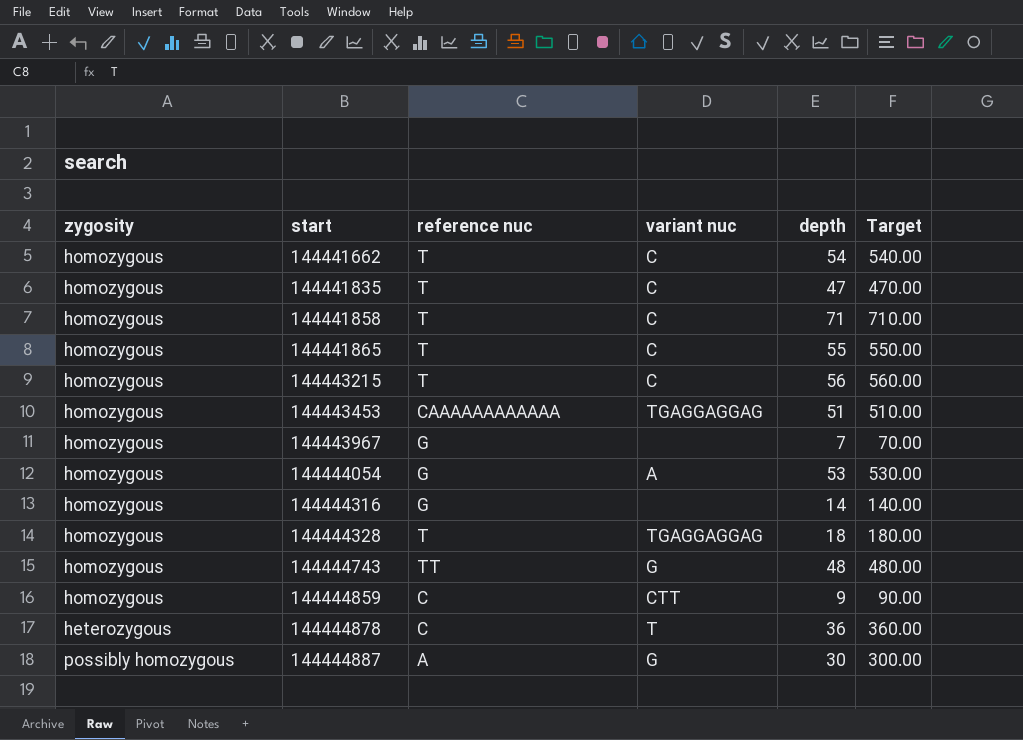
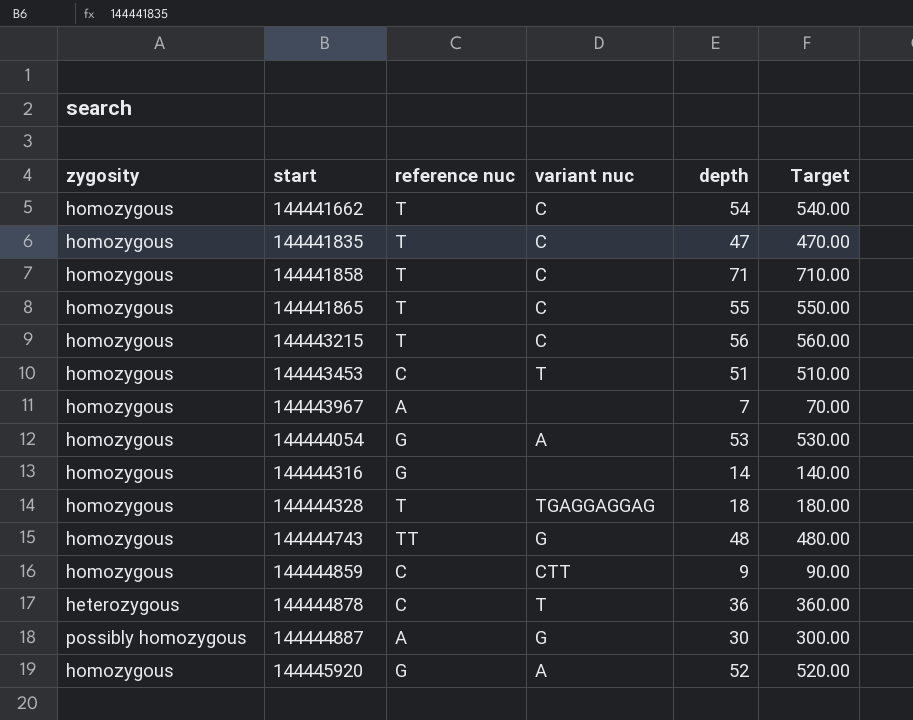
144443453 | reference nuc: CAAAAAAAAAAAA -> C
144443453 | variant nuc: TGAGGAGGAG -> T
144443967 | reference nuc: G -> A
row 144445920: none -> homozygous | G | A | 52 | 520.00

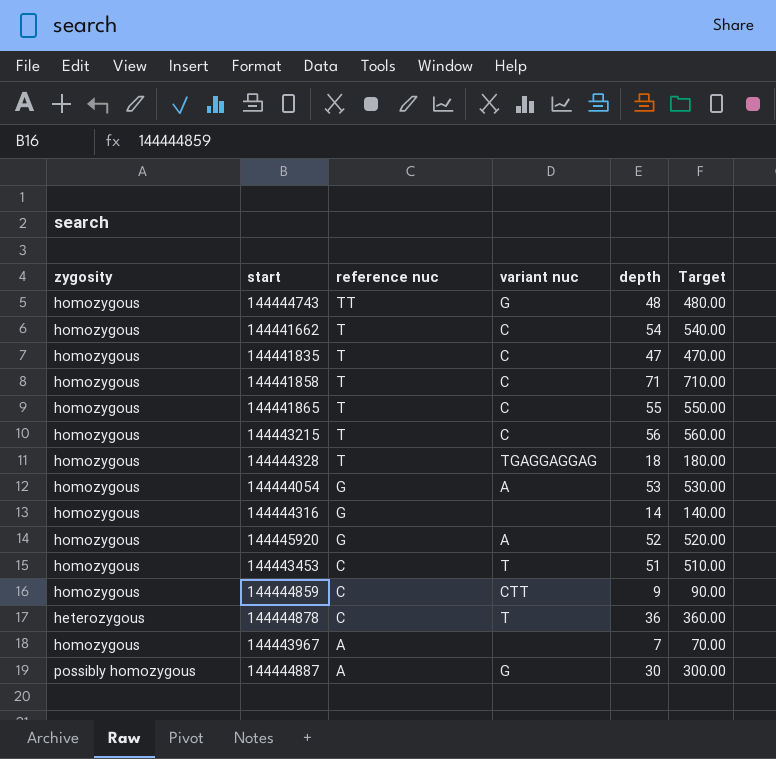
row order: start ascending -> reference nuc descending

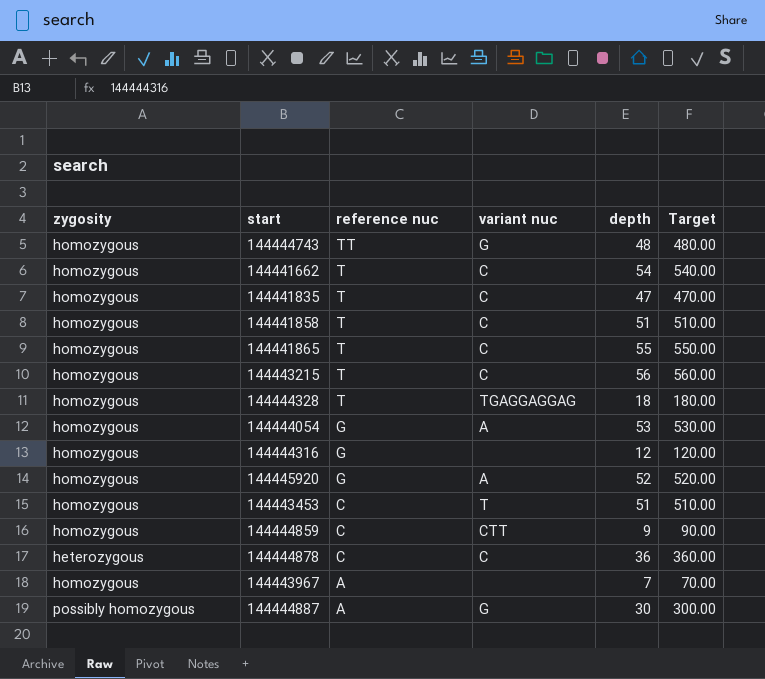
144441858 | depth: 71 -> 51
144441858 | Target: 710.00 -> 510.00
144444316 | depth: 14 -> 12
144444316 | Target: 140.00 -> 120.00
144444878 | variant nuc: T -> C

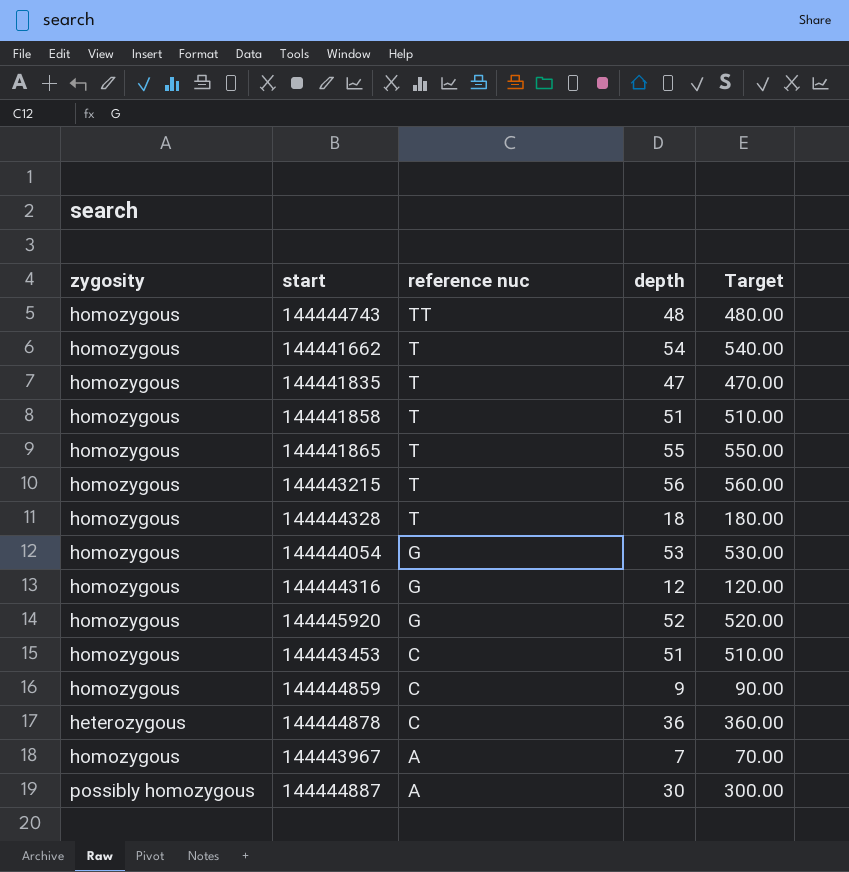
column variant nuc | position: 4 -> none

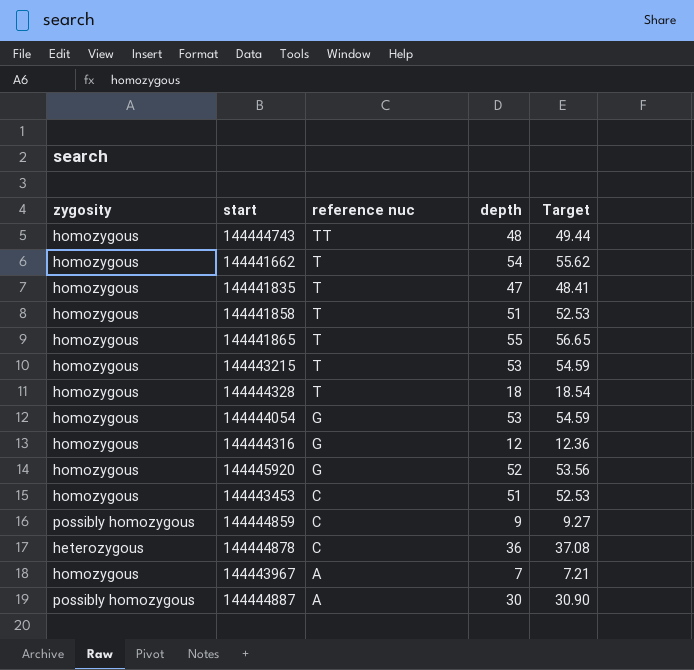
column Target | formula: [depth] * 10 -> [depth] * 1.03
144443215 | depth: 56 -> 53
144444859 | zygosity: homozygous -> possibly homozygous

